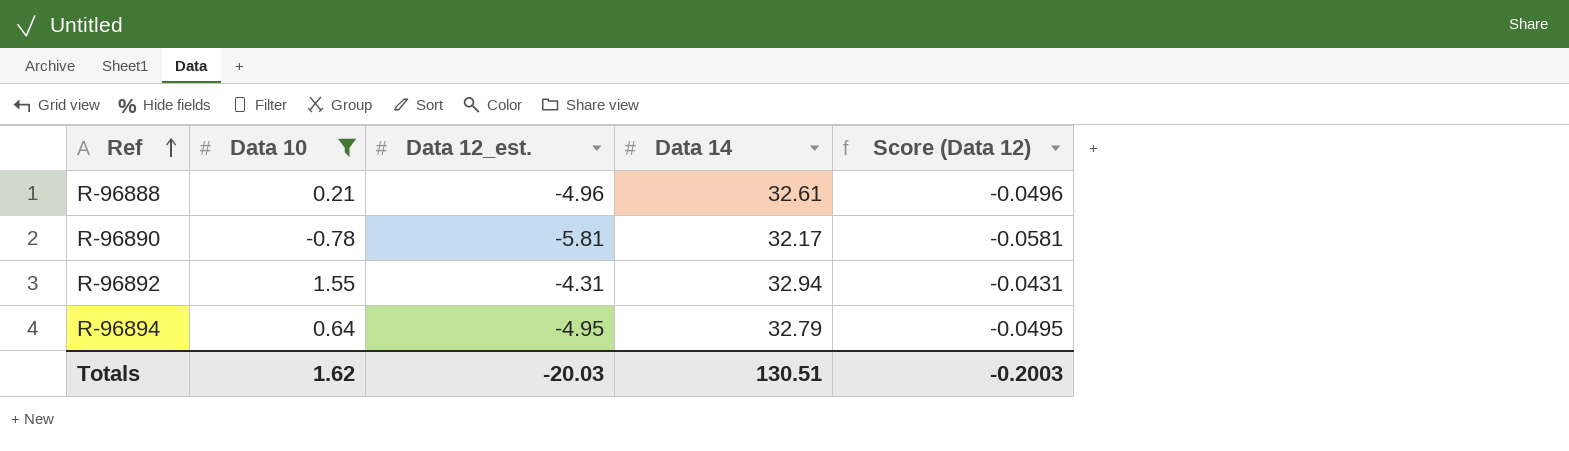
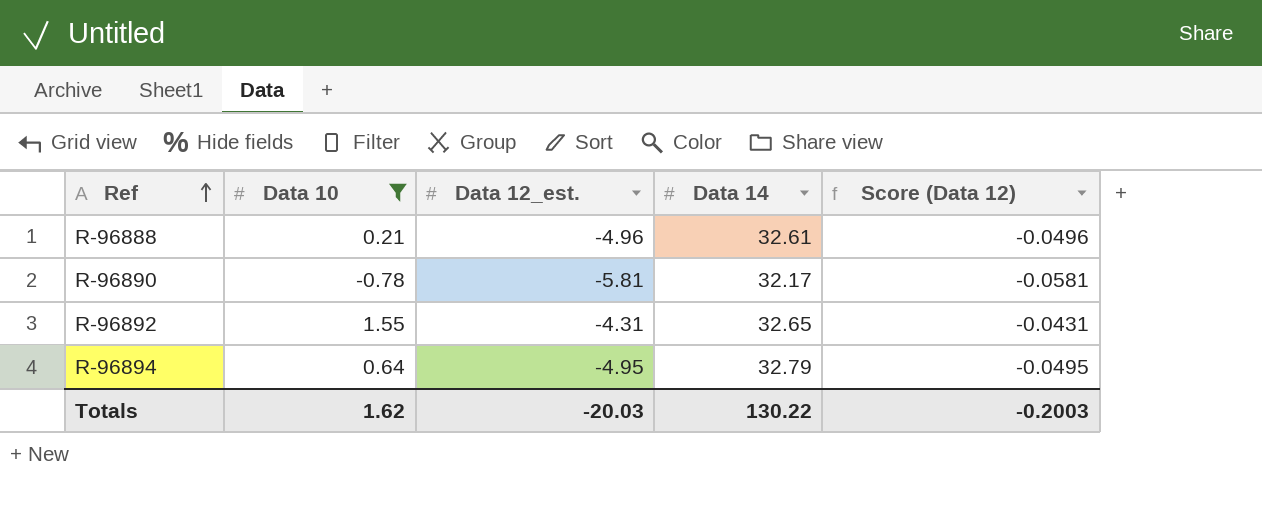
R-96892 | Data 14: 32.94 -> 32.65
Totals | Data 14: 130.51 -> 130.22

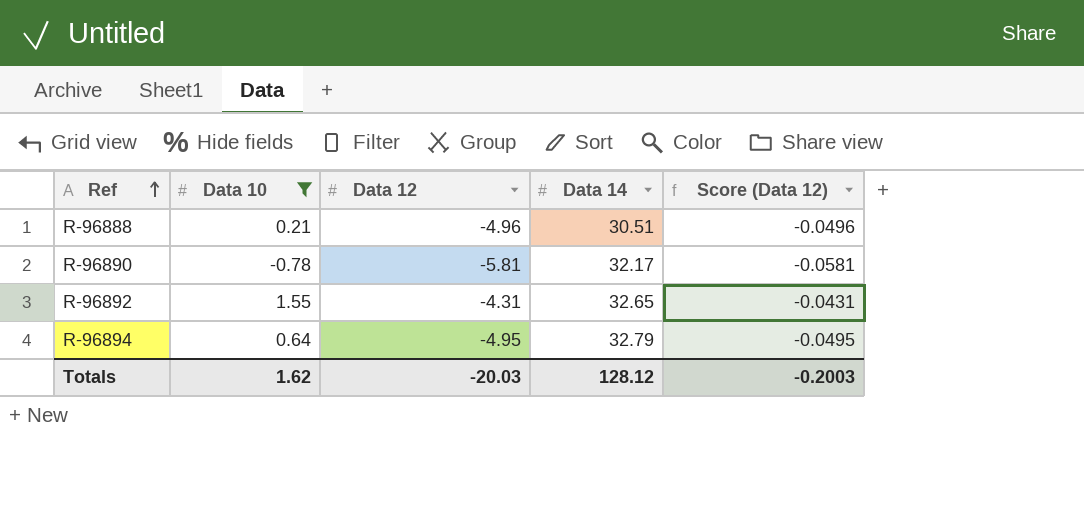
column name: Data 12_est. -> Data 12
R-96888 | Data 14: 32.61 -> 30.51
Totals | Data 14: 130.22 -> 128.12

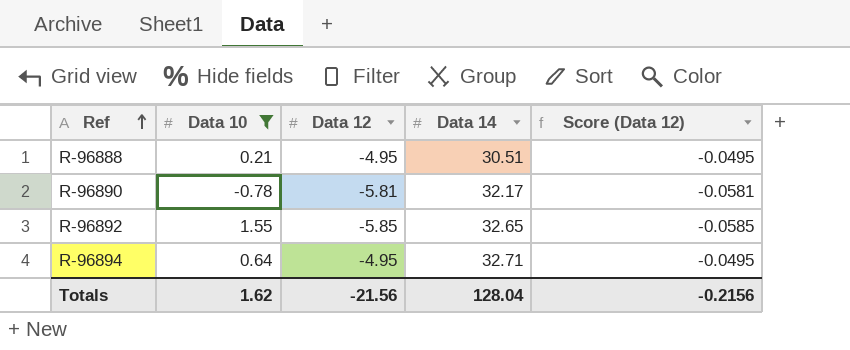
R-96888 | Data 12: -4.96 -> -4.95
R-96888 | Score (Data 12): -0.0496 -> -0.0495
R-96892 | Data 12: -4.31 -> -5.85
R-96892 | Score (Data 12): -0.0431 -> -0.0585
R-96894 | Data 14: 32.79 -> 32.71
Totals | Data 12: -20.03 -> -21.56
Totals | Data 14: 128.12 -> 128.04
Totals | Score (Data 12): -0.2003 -> -0.2156

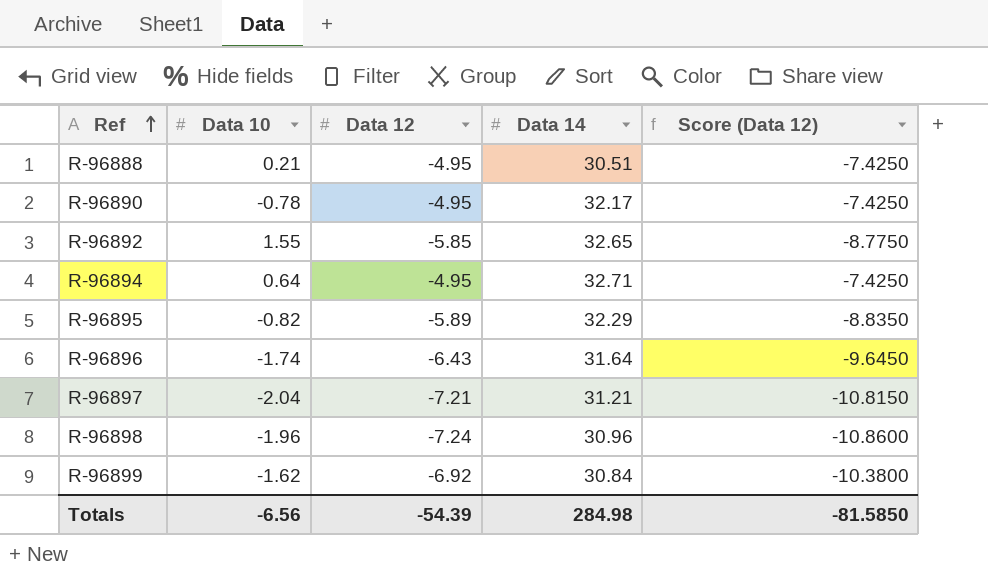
filter: Data 10 >= -0.78 -> none
column Score (Data 12) | formula: [Data 12] * 0.01 -> [Data 12] * 1.5
R-96890 | Data 12: -5.81 -> -4.95
Totals | Data 10: 1.62 -> -6.56
Totals | Data 12: -21.56 -> -54.39
Totals | Data 14: 128.04 -> 284.98
Totals | Score (Data 12): -0.2156 -> -81.5850

